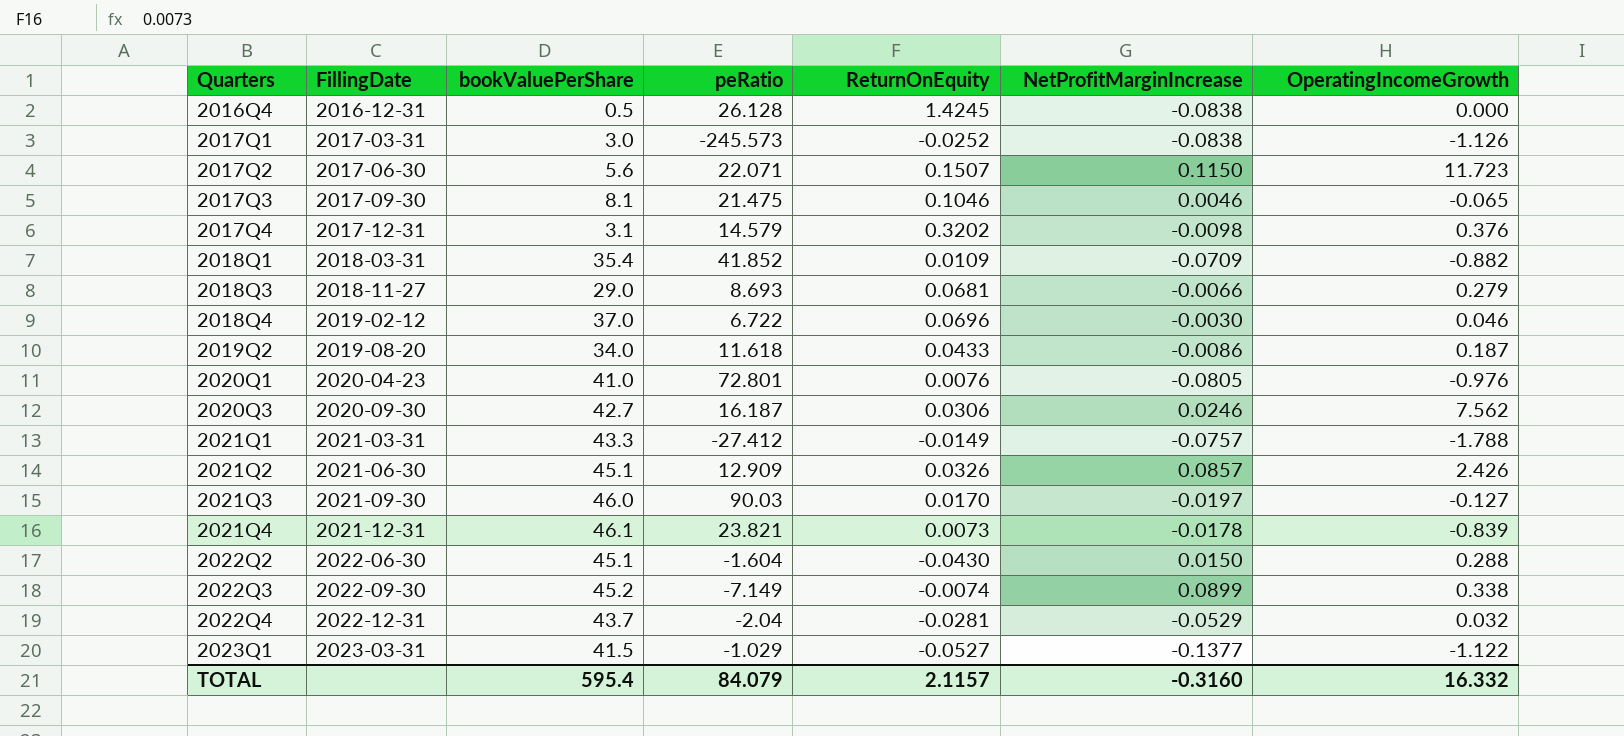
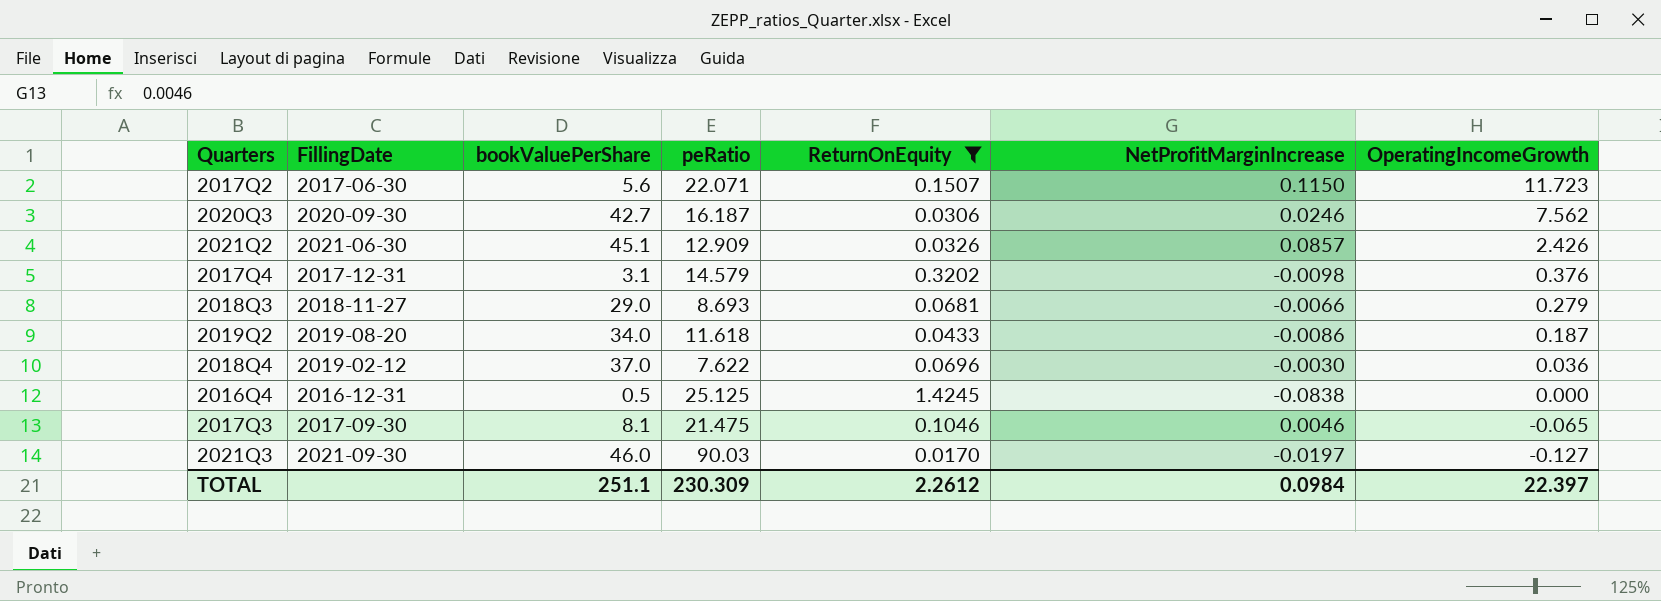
filter: none -> ReturnOnEquity >= 0.0170
row order: Quarters ascending -> OperatingIncomeGrowth descending
2018Q4 | peRatio: 6.722 -> 7.622
2018Q4 | OperatingIncomeGrowth: 0.046 -> 0.036
2016Q4 | peRatio: 26.128 -> 25.125
TOTAL | bookValuePerShare: 595.4 -> 251.1
TOTAL | peRatio: 84.079 -> 230.309
TOTAL | ReturnOnEquity: 2.1157 -> 2.2612
TOTAL | NetProfitMarginIncrease: -0.3160 -> 0.0984
TOTAL | OperatingIncomeGrowth: 16.332 -> 22.397

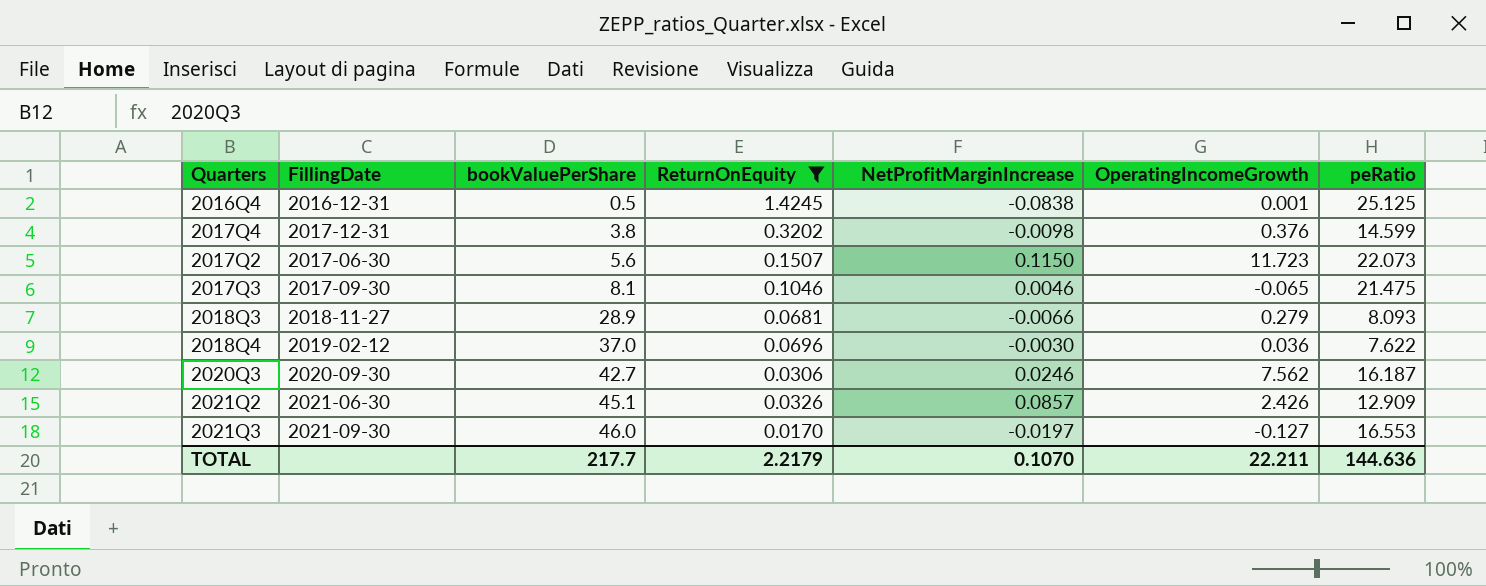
row order: OperatingIncomeGrowth descending -> bookValuePerShare ascending
column peRatio | position: 4 -> 7
row 2019Q2: 2019-08-20 | 34.0 | 11.618 | 0.0433 | -0.0086 | 0.187 -> none
2016Q4 | OperatingIncomeGrowth: 0.000 -> 0.001
2017Q4 | bookValuePerShare: 3.1 -> 3.8
2017Q4 | peRatio: 14.579 -> 14.599
2017Q2 | peRatio: 22.071 -> 22.073
2018Q3 | bookValuePerShare: 29.0 -> 28.9
2018Q3 | peRatio: 8.693 -> 8.093
2021Q3 | peRatio: 90.03 -> 16.553
TOTAL | bookValuePerShare: 251.1 -> 217.7
TOTAL | ReturnOnEquity: 2.2612 -> 2.2179
TOTAL | NetProfitMarginIncrease: 0.0984 -> 0.1070
TOTAL | OperatingIncomeGrowth: 22.397 -> 22.211
TOTAL | peRatio: 230.309 -> 144.636

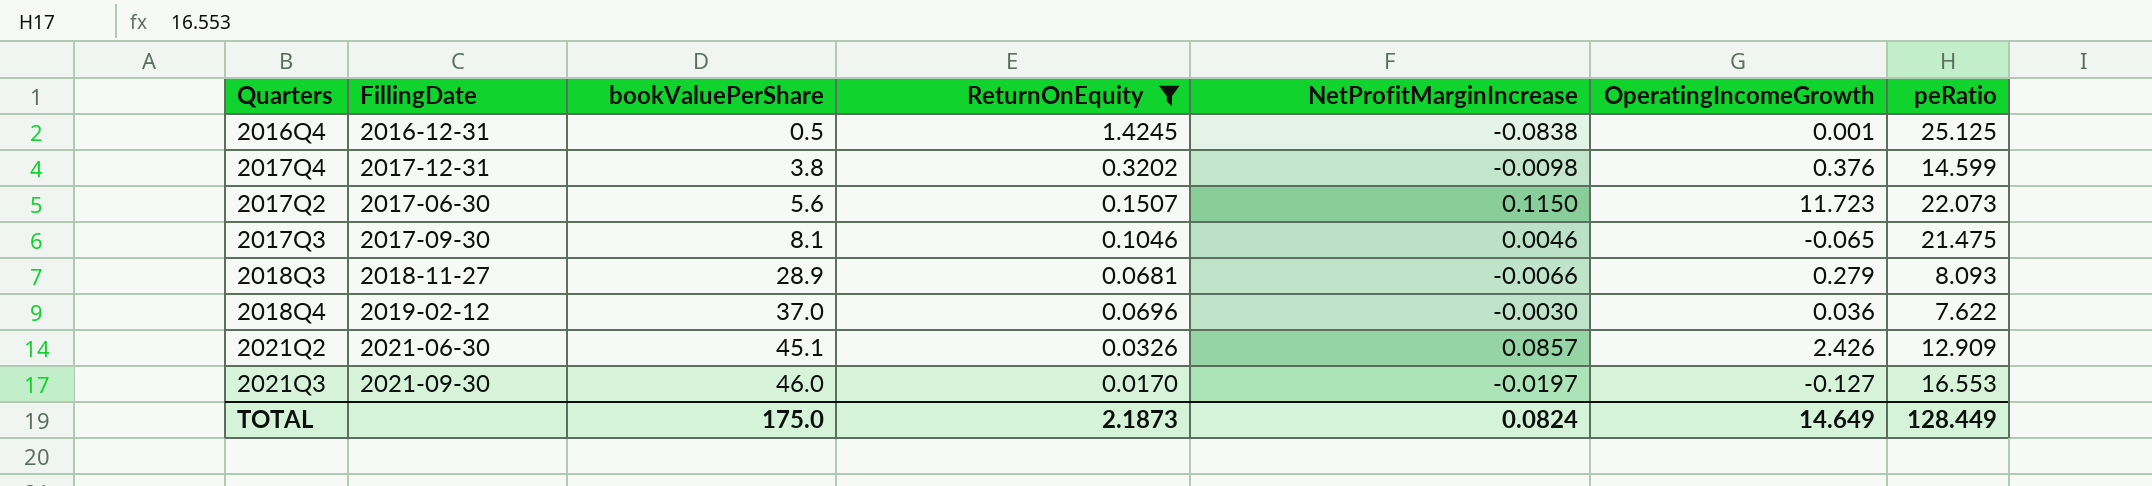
row 2020Q3: 2020-09-30 | 42.7 | 0.0306 | 0.0246 | 7.562 | 16.187 -> none
TOTAL | bookValuePerShare: 217.7 -> 175.0
TOTAL | ReturnOnEquity: 2.2179 -> 2.1873
TOTAL | NetProfitMarginIncrease: 0.1070 -> 0.0824
TOTAL | OperatingIncomeGrowth: 22.211 -> 14.649
TOTAL | peRatio: 144.636 -> 128.449

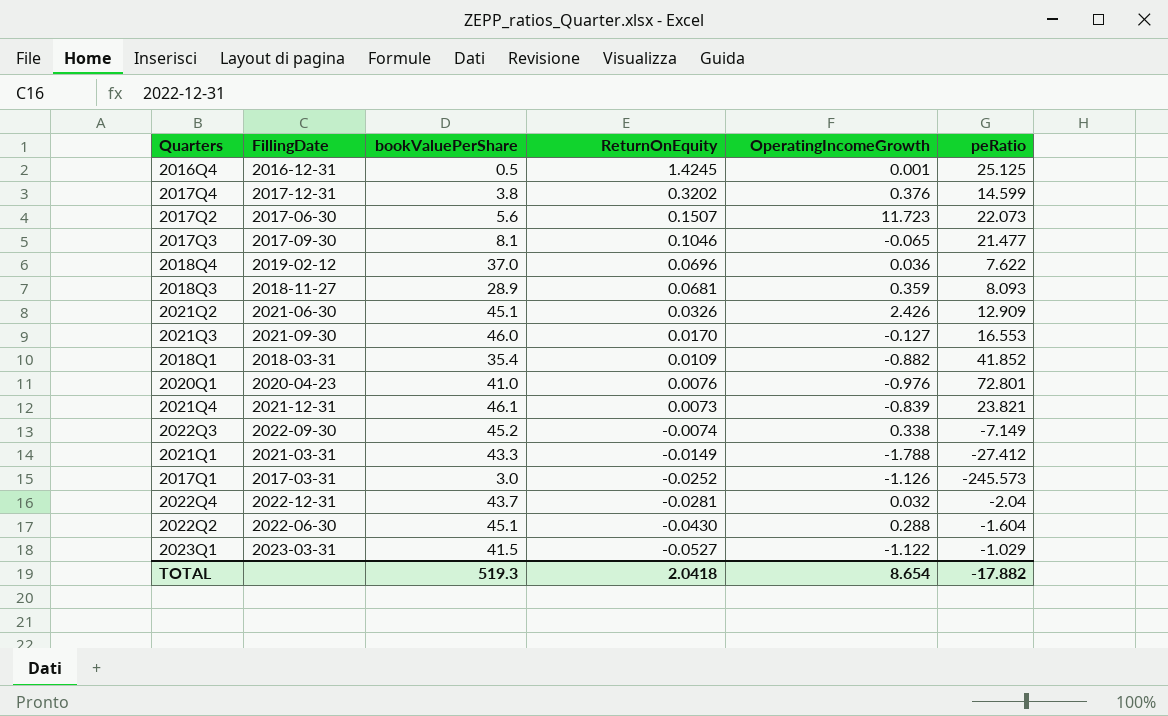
filter: ReturnOnEquity >= 0.0170 -> none
row order: bookValuePerShare ascending -> ReturnOnEquity descending
column NetProfitMarginIncrease | position: 5 -> none
2017Q3 | peRatio: 21.475 -> 21.477
2018Q3 | OperatingIncomeGrowth: 0.279 -> 0.359
TOTAL | bookValuePerShare: 175.0 -> 519.3
TOTAL | ReturnOnEquity: 2.1873 -> 2.0418
TOTAL | OperatingIncomeGrowth: 14.649 -> 8.654
TOTAL | peRatio: 128.449 -> -17.882

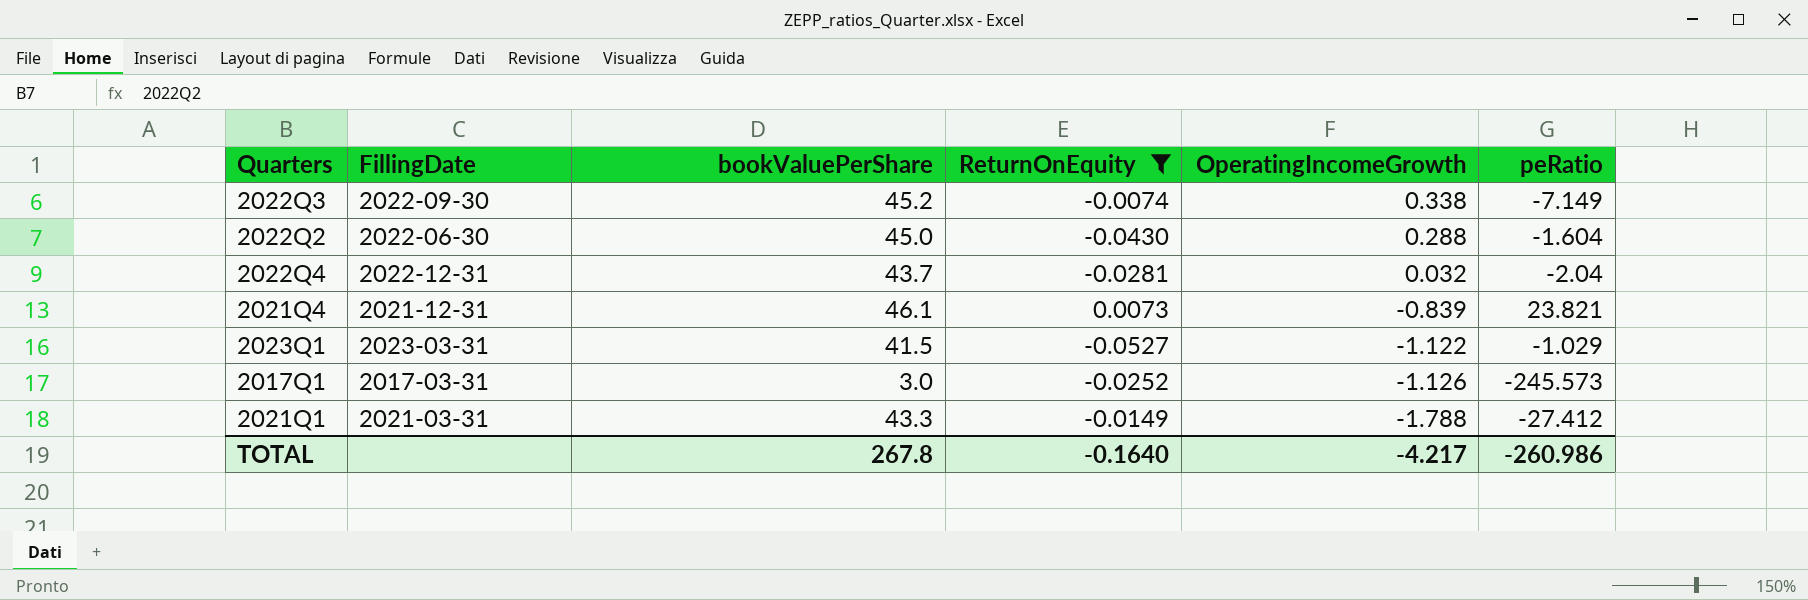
filter: none -> ReturnOnEquity <= 0.0073
row order: ReturnOnEquity descending -> OperatingIncomeGrowth descending
2022Q2 | bookValuePerShare: 45.1 -> 45.0
TOTAL | bookValuePerShare: 519.3 -> 267.8
TOTAL | ReturnOnEquity: 2.0418 -> -0.1640
TOTAL | OperatingIncomeGrowth: 8.654 -> -4.217
TOTAL | peRatio: -17.882 -> -260.986

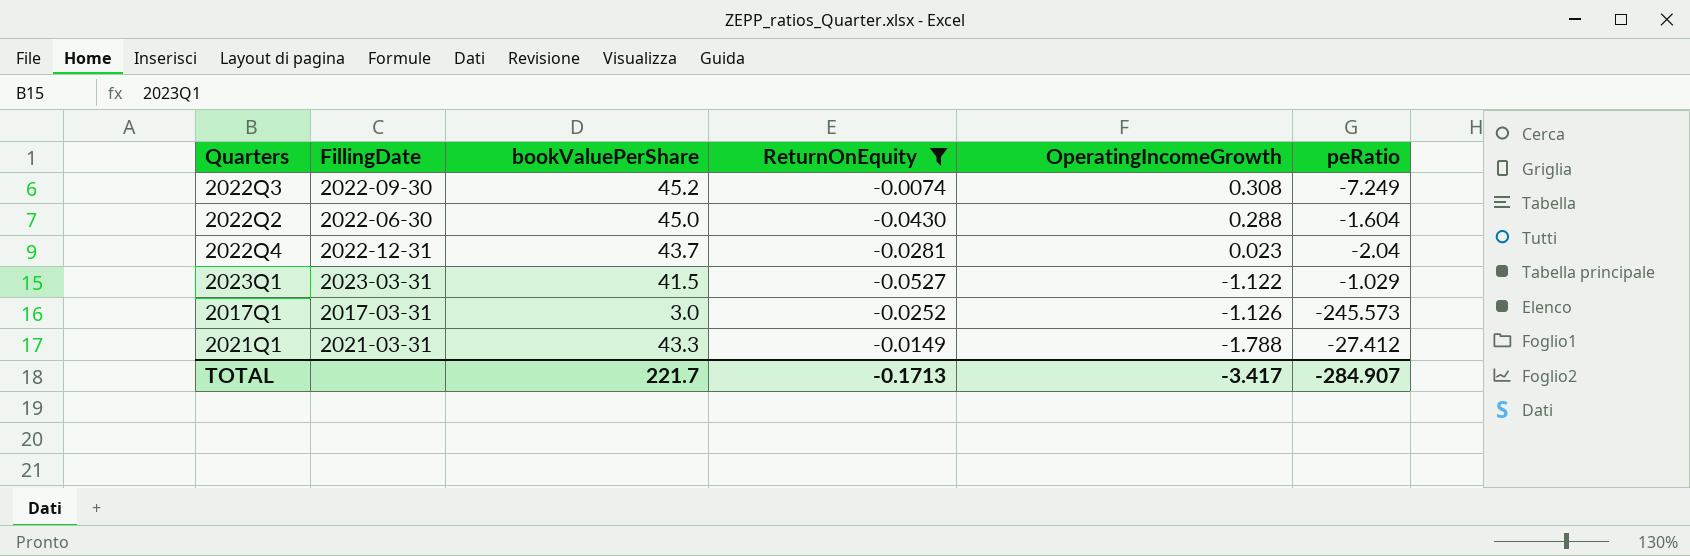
row 2021Q4: 2021-12-31 | 46.1 | 0.0073 | -0.839 | 23.821 -> none
2022Q3 | OperatingIncomeGrowth: 0.338 -> 0.308
2022Q3 | peRatio: -7.149 -> -7.249
2022Q4 | OperatingIncomeGrowth: 0.032 -> 0.023
TOTAL | bookValuePerShare: 267.8 -> 221.7
TOTAL | ReturnOnEquity: -0.1640 -> -0.1713
TOTAL | OperatingIncomeGrowth: -4.217 -> -3.417
TOTAL | peRatio: -260.986 -> -284.907

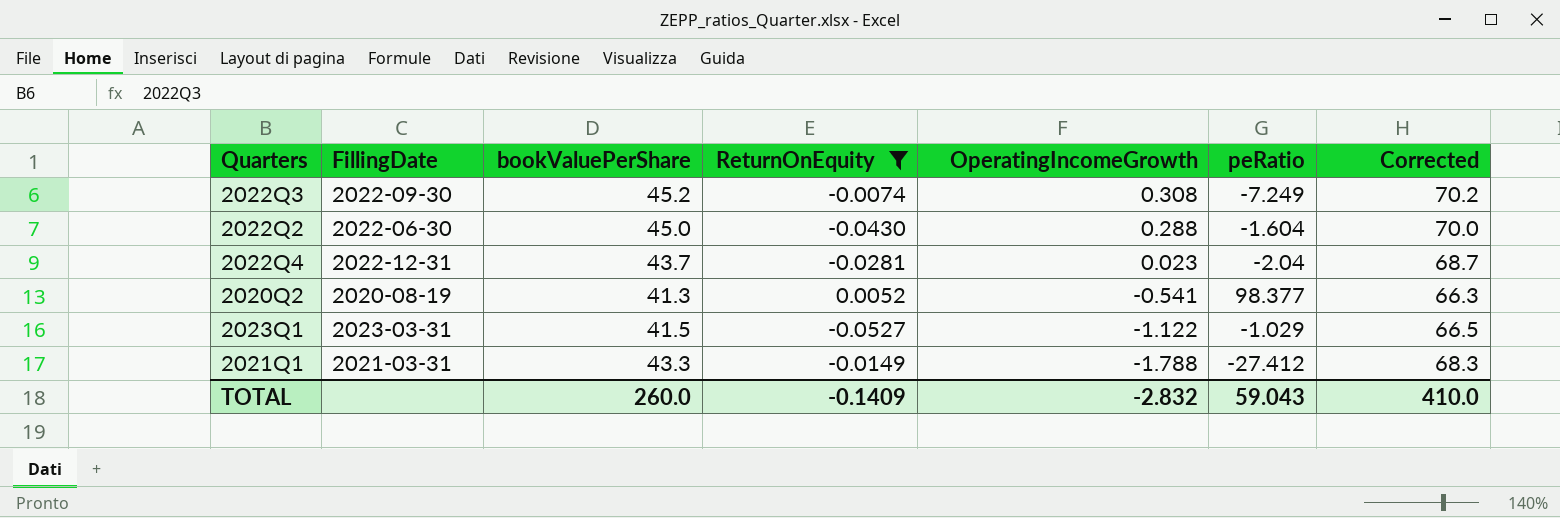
column Corrected | formula: none -> [bookValuePerShare] + 25
row 2017Q1: 2017-03-31 | 3.0 | -0.0252 | -1.126 | -245.573 -> none
row 2020Q2: none -> 2020-08-19 | 41.3 | 0.0052 | -0.541 | 98.377 | 66.3
TOTAL | bookValuePerShare: 221.7 -> 260.0
TOTAL | ReturnOnEquity: -0.1713 -> -0.1409
TOTAL | OperatingIncomeGrowth: -3.417 -> -2.832
TOTAL | peRatio: -284.907 -> 59.043

